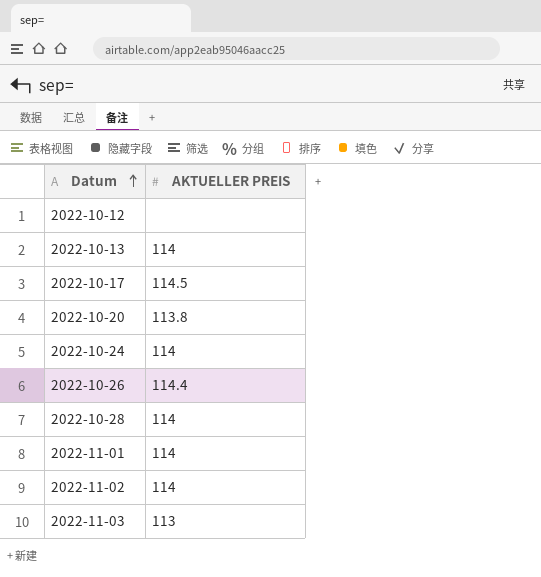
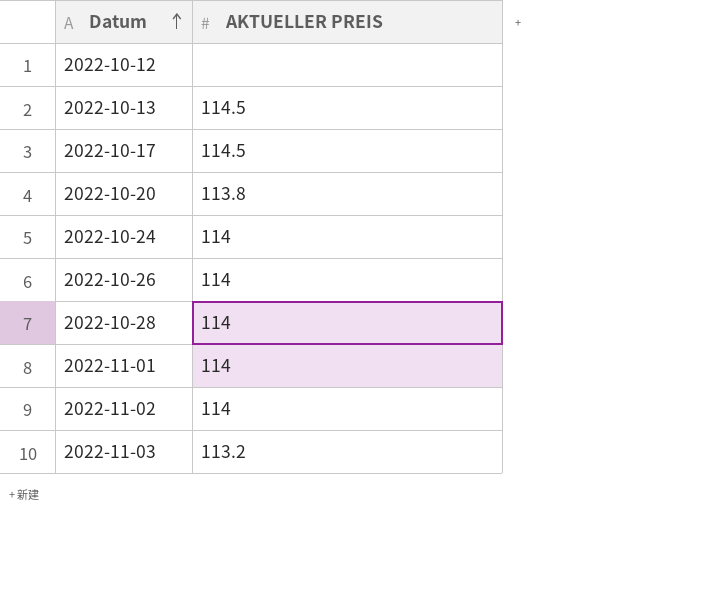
2022-10-13 | AKTUELLER PREIS: 114 -> 114.5
2022-10-26 | AKTUELLER PREIS: 114.4 -> 114
2022-11-03 | AKTUELLER PREIS: 113 -> 113.2

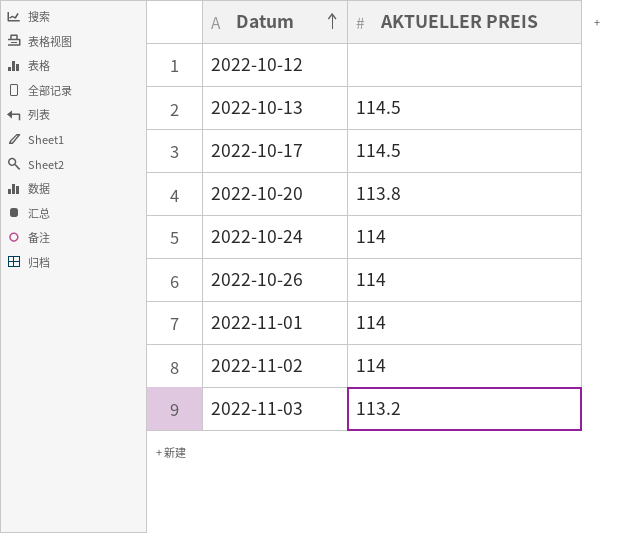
row 2022-10-28: 114 -> none

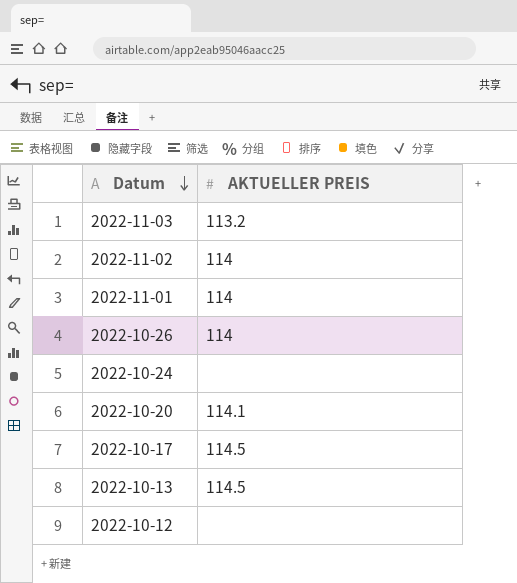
row order: Datum ascending -> Datum descending
2022-10-24 | AKTUELLER PREIS: 114 -> none
2022-10-20 | AKTUELLER PREIS: 113.8 -> 114.1

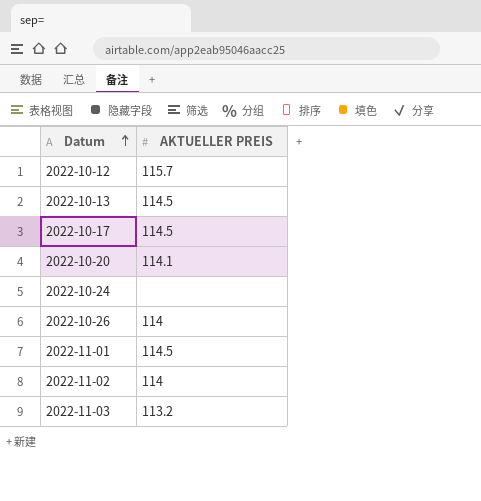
row order: Datum descending -> Datum ascending
2022-10-12 | AKTUELLER PREIS: none -> 115.7
2022-11-01 | AKTUELLER PREIS: 114 -> 114.5

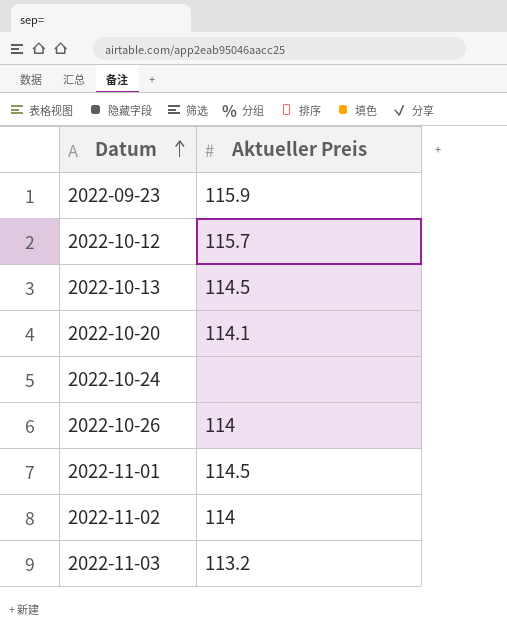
column name: AKTUELLER PREIS -> Aktueller Preis
row 2022-10-17: 114.5 -> none
row 2022-09-23: none -> 115.9

